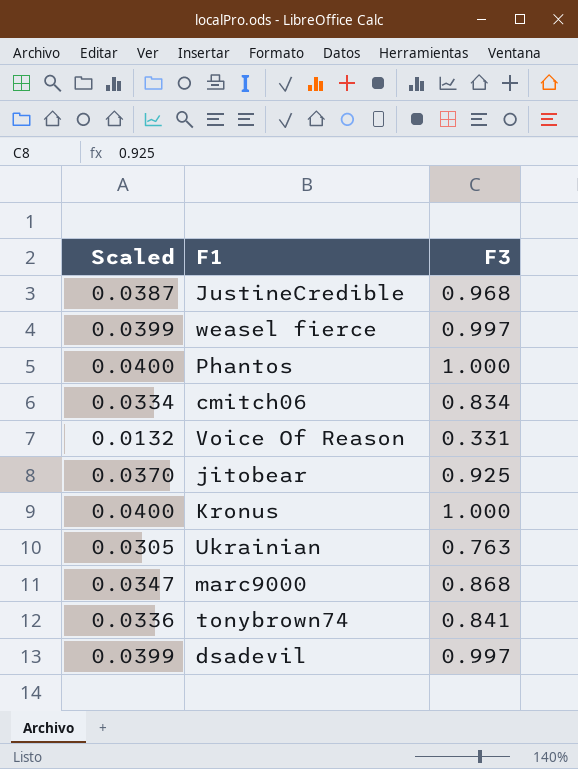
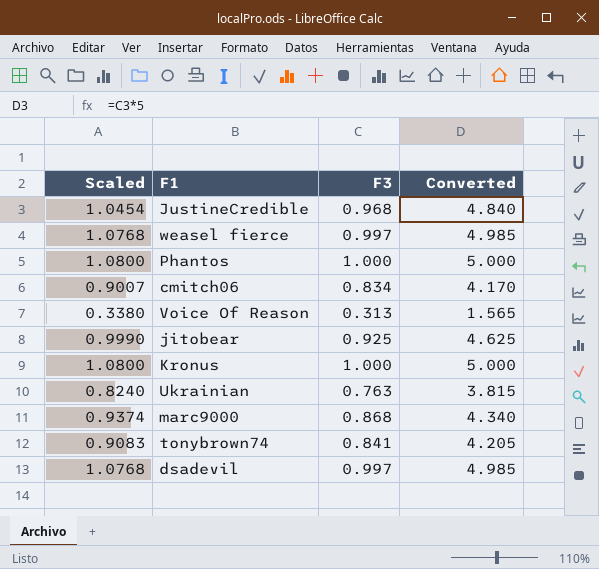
column Scaled | formula: [F3] * 0.04 -> [F3] * 1.08
column Converted | formula: none -> [F3] * 5
Voice Of Reason | F3: 0.331 -> 0.313

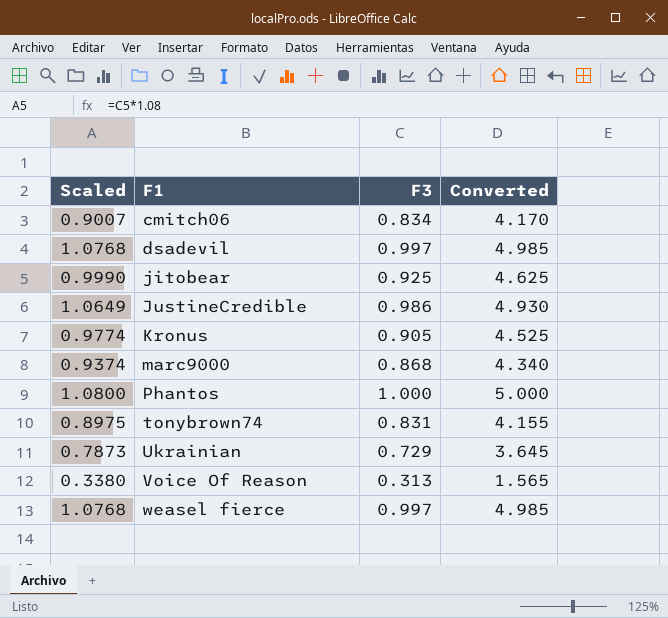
row order: none -> F1 ascending
JustineCredible | Scaled: 1.0454 -> 1.0649
JustineCredible | F3: 0.968 -> 0.986
JustineCredible | Converted: 4.840 -> 4.930
Kronus | Scaled: 1.0800 -> 0.9774
Kronus | F3: 1.000 -> 0.905
Kronus | Converted: 5.000 -> 4.525
tonybrown74 | Scaled: 0.9083 -> 0.8975
tonybrown74 | F3: 0.841 -> 0.831
tonybrown74 | Converted: 4.205 -> 4.155
Ukrainian | Scaled: 0.8240 -> 0.7873
Ukrainian | F3: 0.763 -> 0.729
Ukrainian | Converted: 3.815 -> 3.645

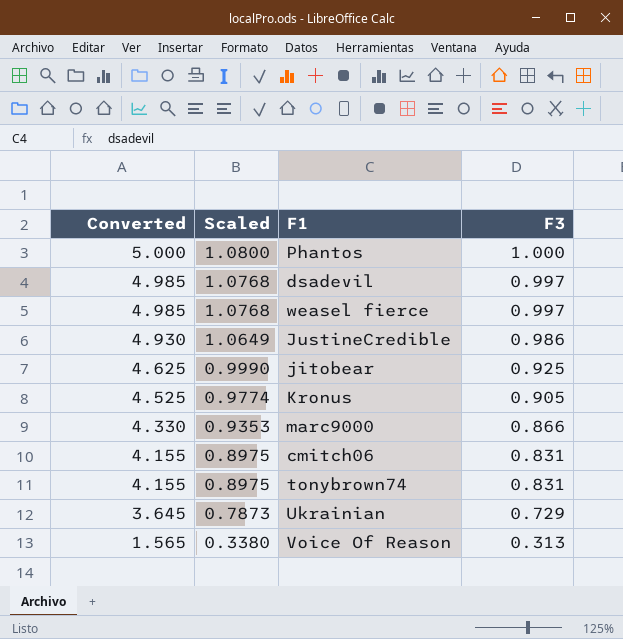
row order: F1 ascending -> Converted descending
column Converted | position: 4 -> 1
marc9000 | Converted: 4.340 -> 4.330
marc9000 | Scaled: 0.9374 -> 0.9353
marc9000 | F3: 0.868 -> 0.866
cmitch06 | Converted: 4.170 -> 4.155
cmitch06 | Scaled: 0.9007 -> 0.8975
cmitch06 | F3: 0.834 -> 0.831

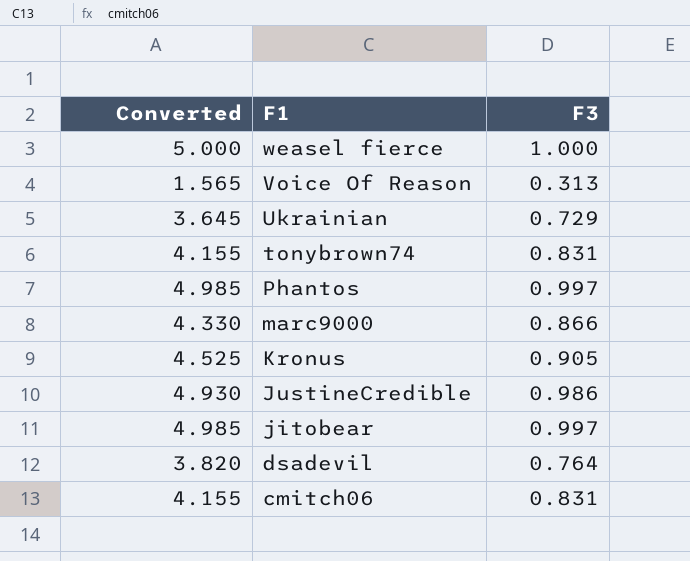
row order: Converted descending -> F1 descending
column Scaled | formula: [F3] * 1.08 -> none
weasel fierce | Converted: 4.985 -> 5.000
weasel fierce | F3: 0.997 -> 1.000
Phantos | Converted: 5.000 -> 4.985
Phantos | F3: 1.000 -> 0.997
jitobear | Converted: 4.625 -> 4.985
jitobear | F3: 0.925 -> 0.997
dsadevil | Converted: 4.985 -> 3.820
dsadevil | F3: 0.997 -> 0.764

